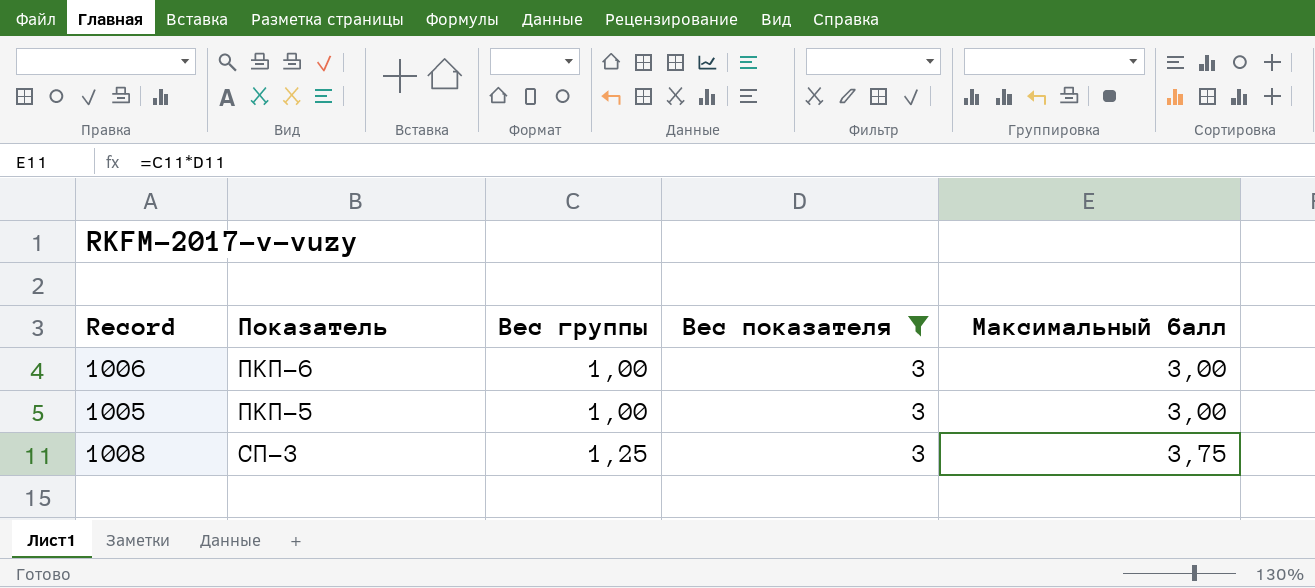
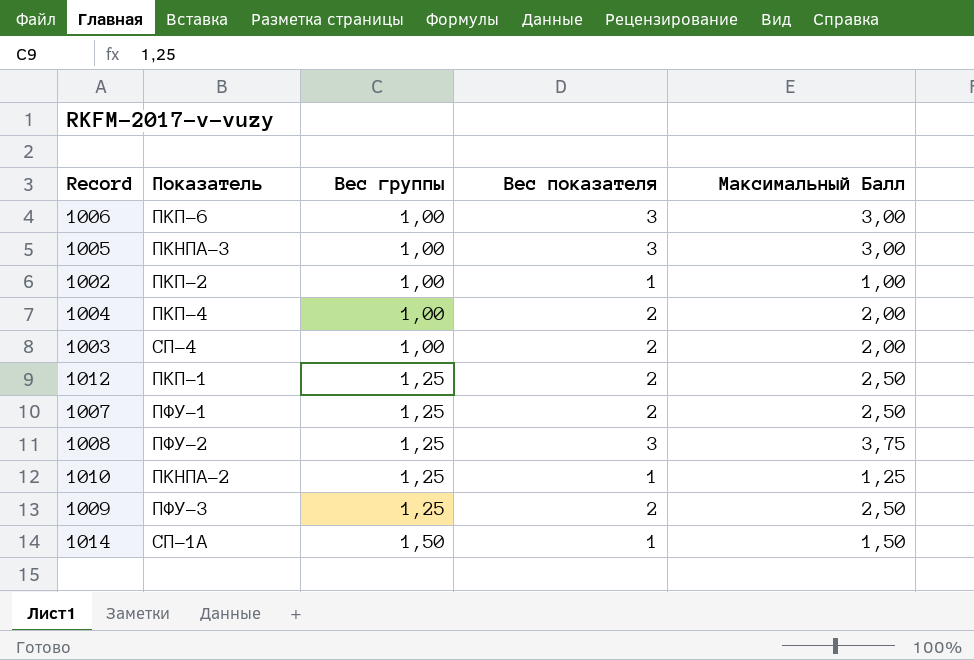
filter: Вес показателя = 3 -> none
column name: Максимальный балл -> Максимальный Балл
1005 | Показатель: ПКП-5 -> ПКНПА-3
1008 | Показатель: СП-3 -> ПФУ-2

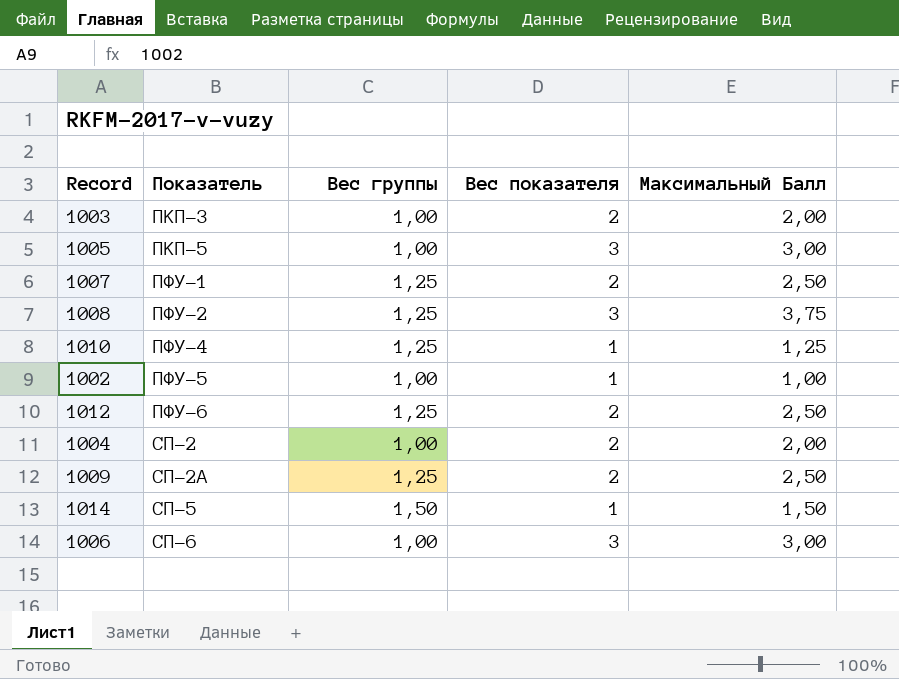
row order: Вес группы ascending -> Показатель ascending
1003 | Показатель: СП-4 -> ПКП-3
1005 | Показатель: ПКНПА-3 -> ПКП-5
1010 | Показатель: ПКНПА-2 -> ПФУ-4
1002 | Показатель: ПКП-2 -> ПФУ-5
1012 | Показатель: ПКП-1 -> ПФУ-6
1004 | Показатель: ПКП-4 -> СП-2
1009 | Показатель: ПФУ-3 -> СП-2А
1014 | Показатель: СП-1А -> СП-5
1006 | Показатель: ПКП-6 -> СП-6

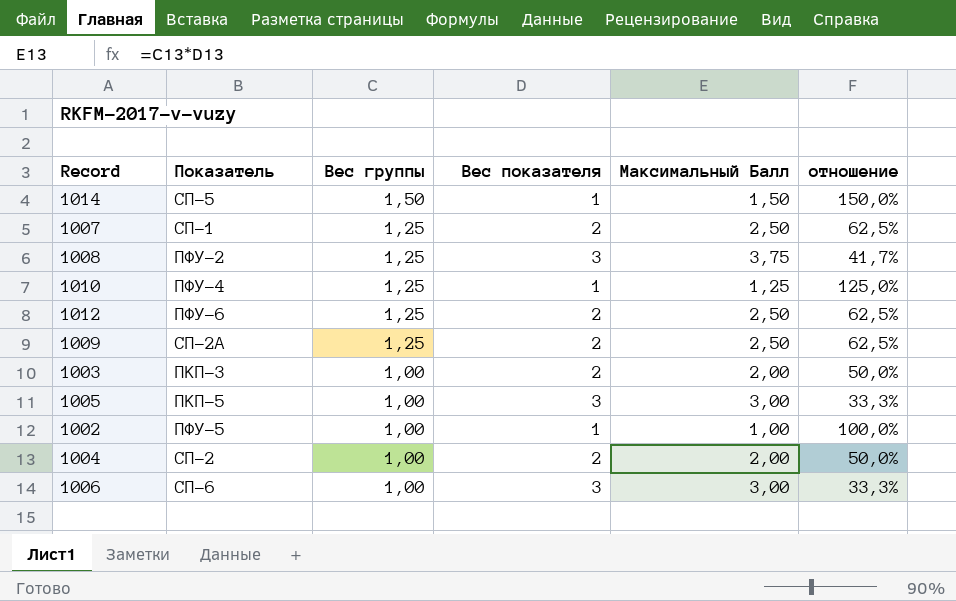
row order: Показатель ascending -> Вес группы descending
column отношение | formula: none -> [Вес группы] / [Вес показателя]
1007 | Показатель: ПФУ-1 -> СП-1

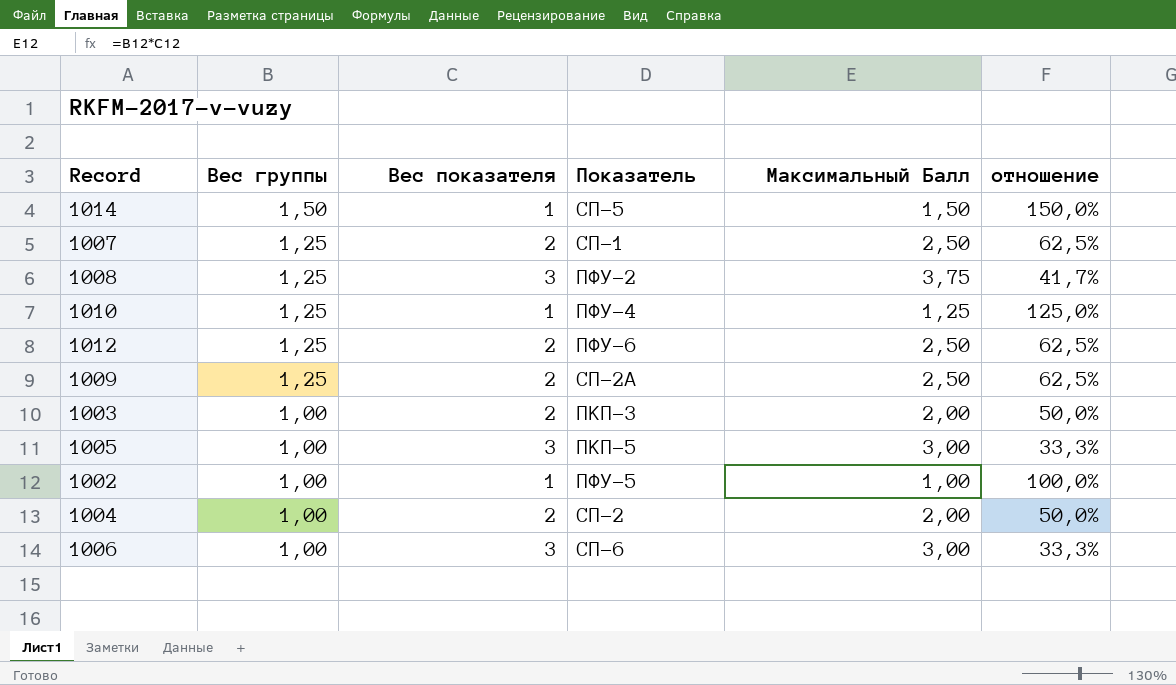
column Показатель | position: 2 -> 4

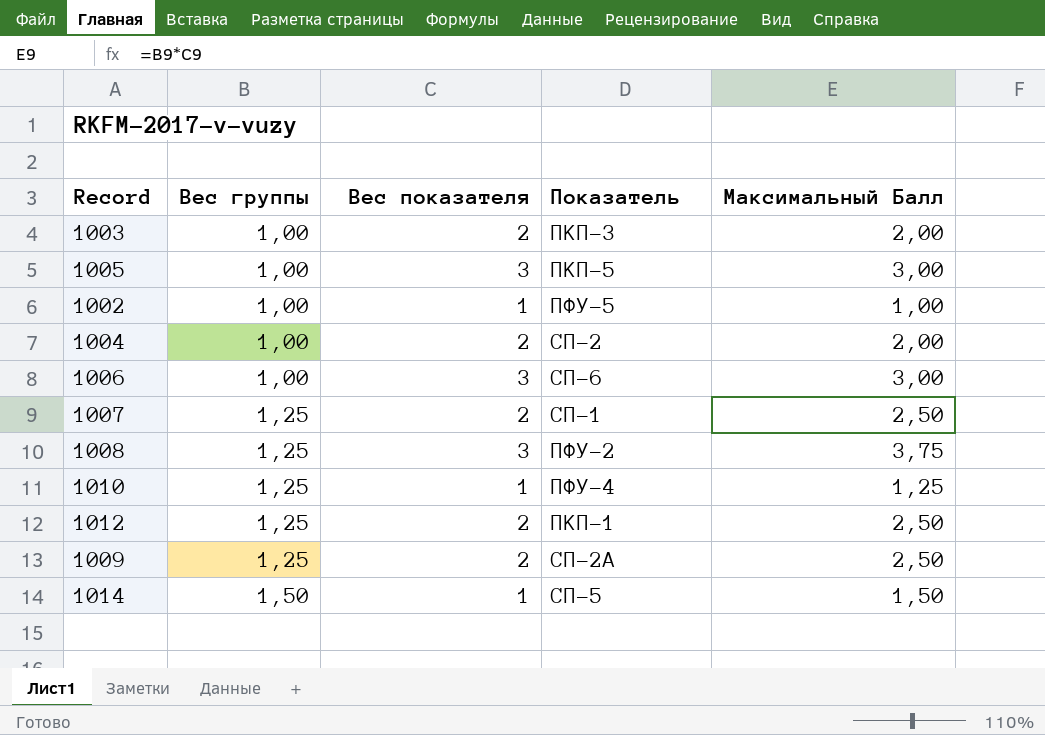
row order: Вес группы descending -> Вес группы ascending
column отношение | formula: [Вес группы] / [Вес показателя] -> none
1012 | Показатель: ПФУ-6 -> ПКП-1

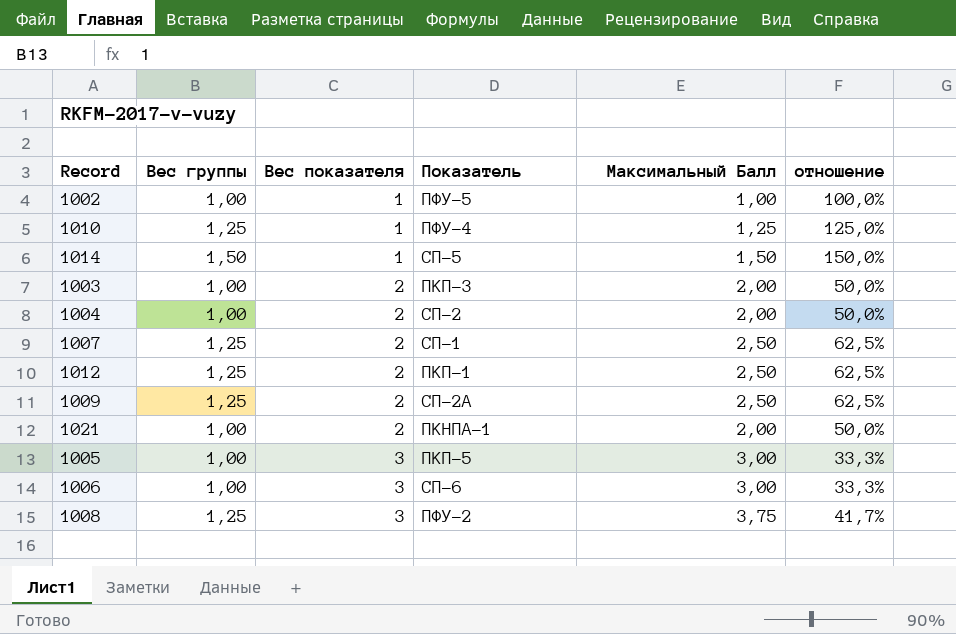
row order: Вес группы ascending -> Вес показателя ascending
column отношение | formula: none -> [Вес группы] / [Вес показателя]
row 1021: none -> 1,00 | 2 | ПКНПА-1 | 2,00 | 50,0%

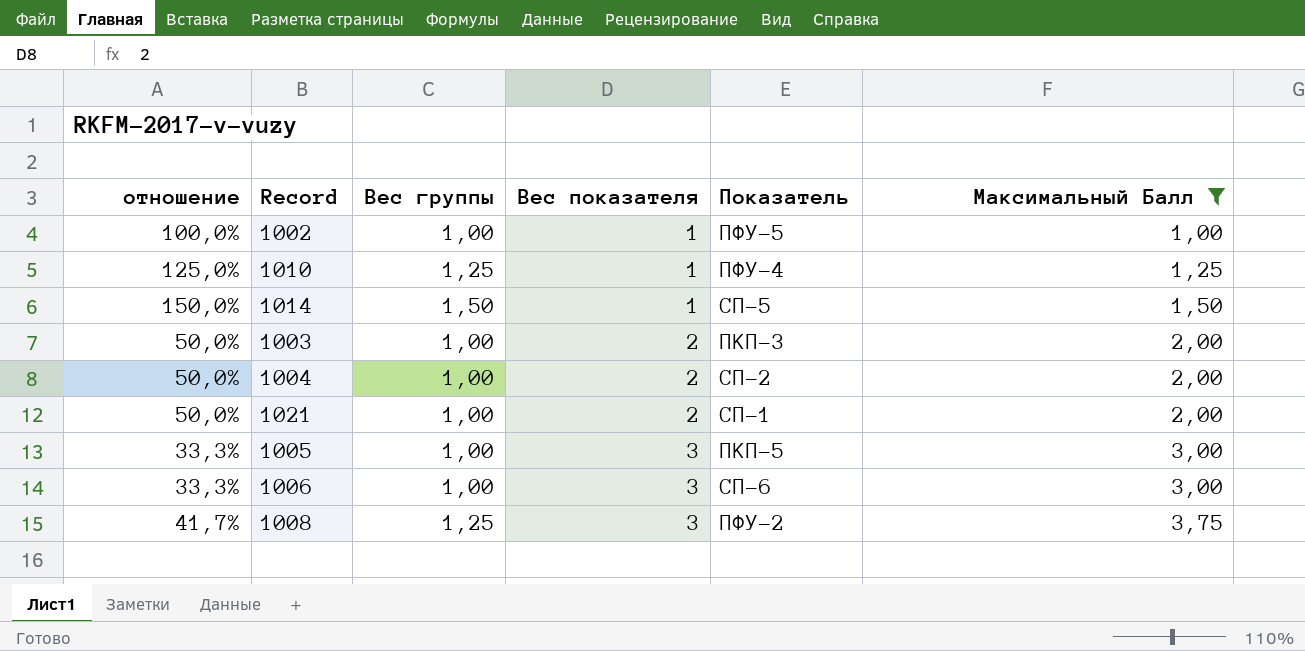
filter: none -> Максимальный Балл != 2,50
column отношение | position: 6 -> 1
1021 | Показатель: ПКНПА-1 -> СП-1

